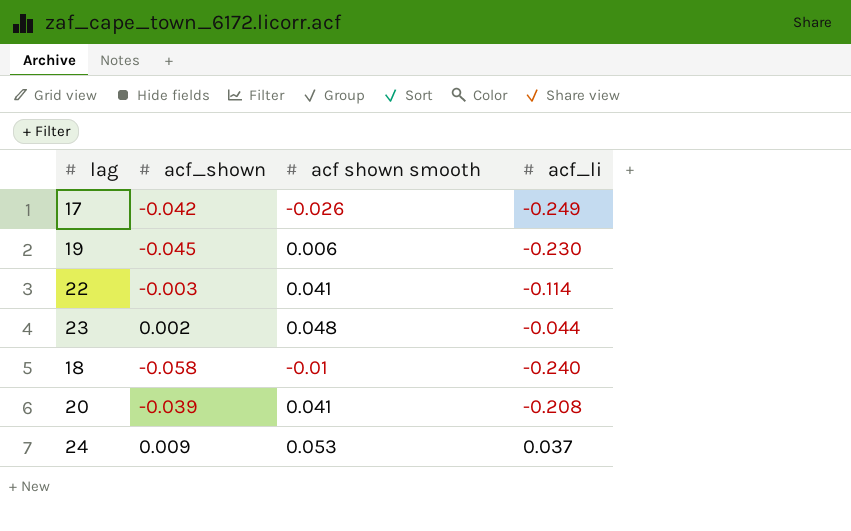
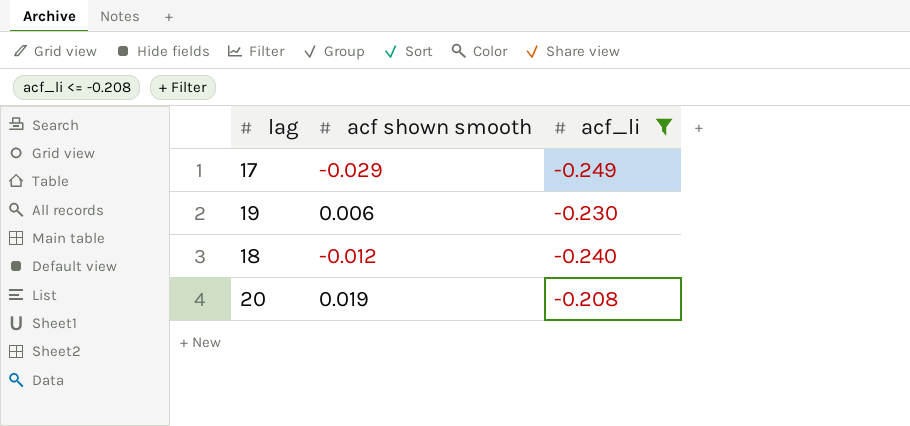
filter: none -> acf_li <= -0.208
column acf_shown | position: 2 -> none
17 | acf shown smooth: -0.026 -> -0.029
18 | acf shown smooth: -0.01 -> -0.012
20 | acf shown smooth: 0.041 -> 0.019

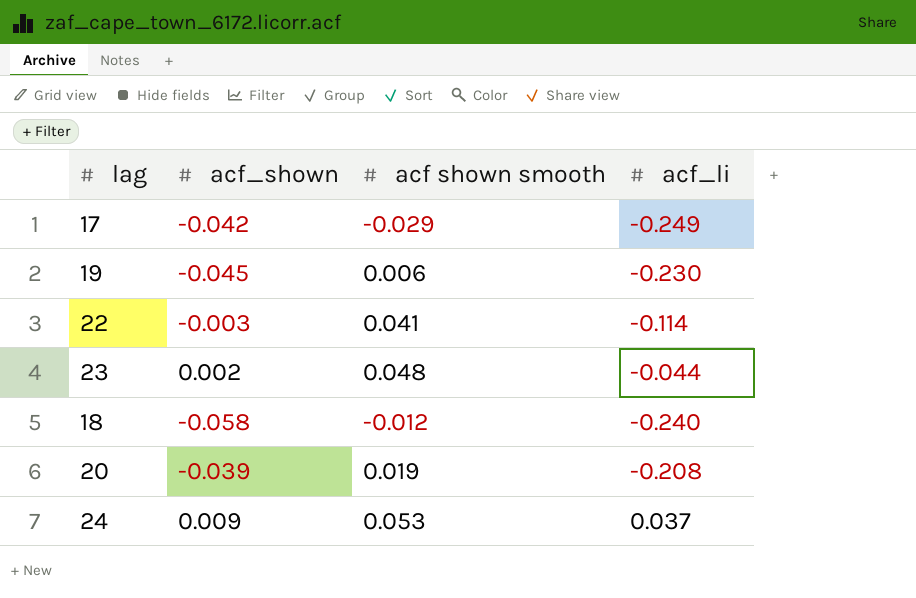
filter: acf_li <= -0.208 -> none
column acf_shown | position: none -> 2

